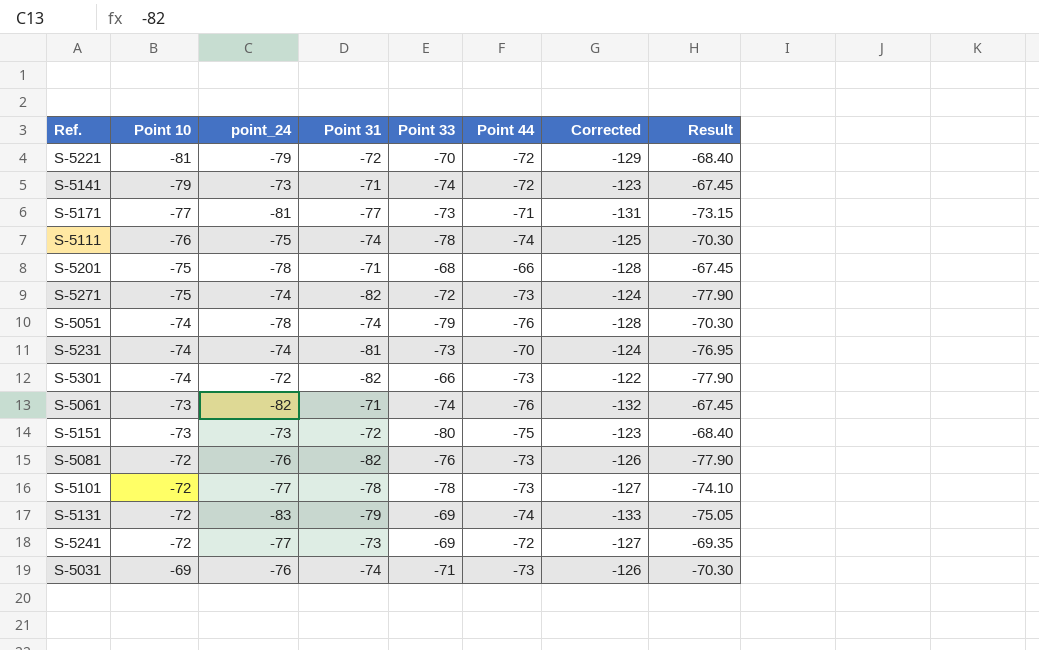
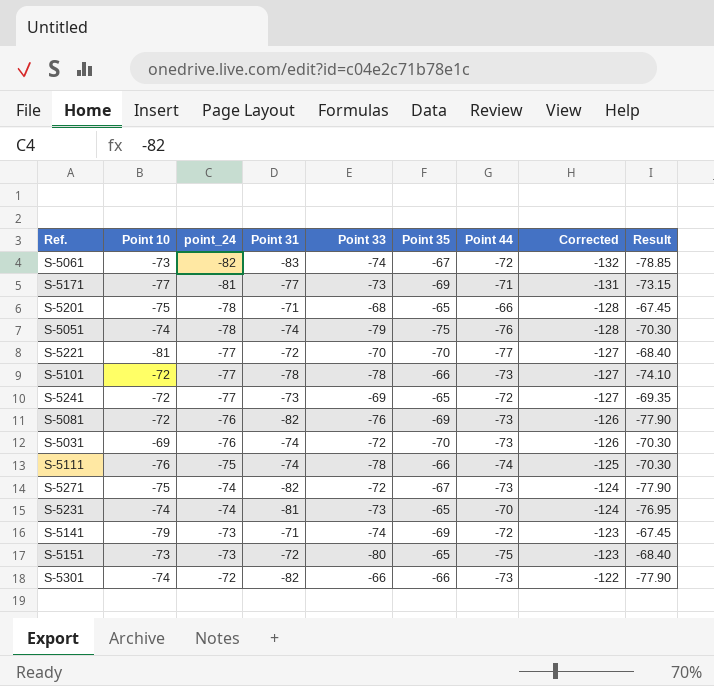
row order: Point 10 ascending -> point_24 ascending
column Point 35 | position: none -> 6
row S-5131: -72 | -83 | -79 | -69 | -74 | -133 | -75.05 -> none
S-5061 | Point 31: -71 -> -83
S-5061 | Point 44: -76 -> -72
S-5061 | Result: -67.45 -> -78.85
S-5221 | point_24: -79 -> -77
S-5221 | Point 44: -72 -> -77
S-5221 | Corrected: -129 -> -127
S-5031 | Point 33: -71 -> -72

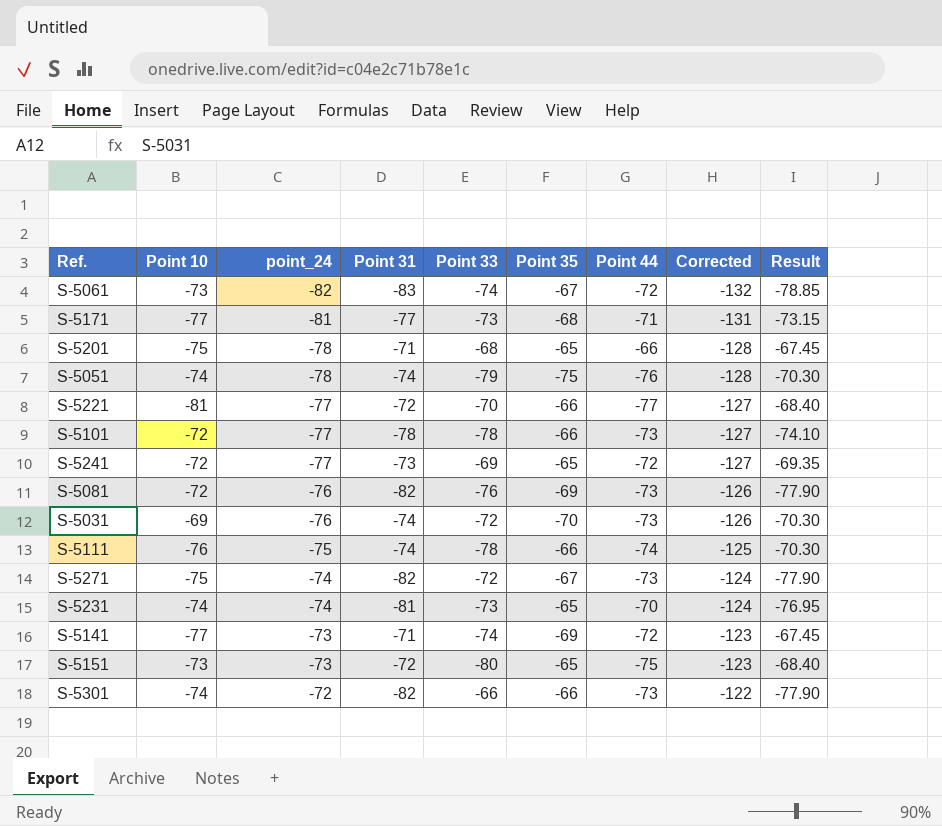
S-5171 | Point 35: -69 -> -68
S-5221 | Point 35: -70 -> -66
S-5141 | Point 10: -79 -> -77

